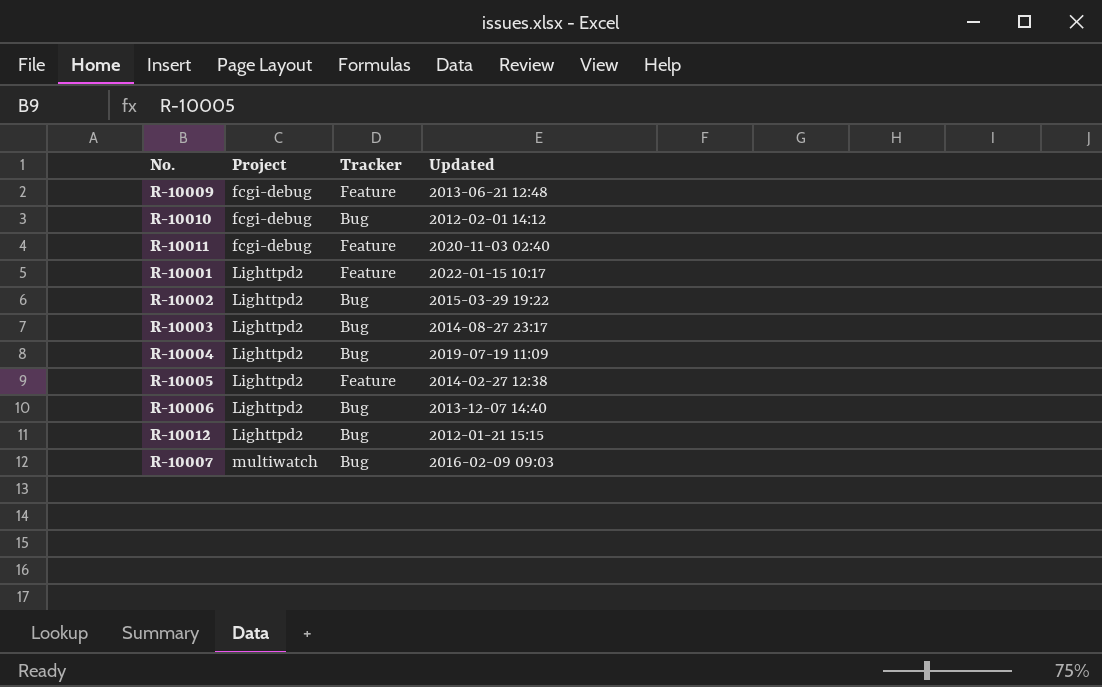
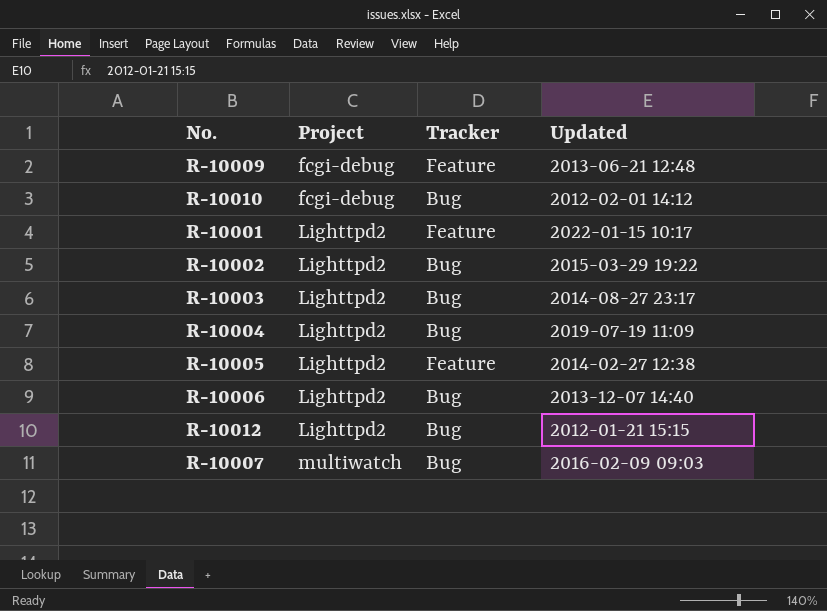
row R-10011: fcgi-debug | Feature | 2020-11-03 02:40 -> none

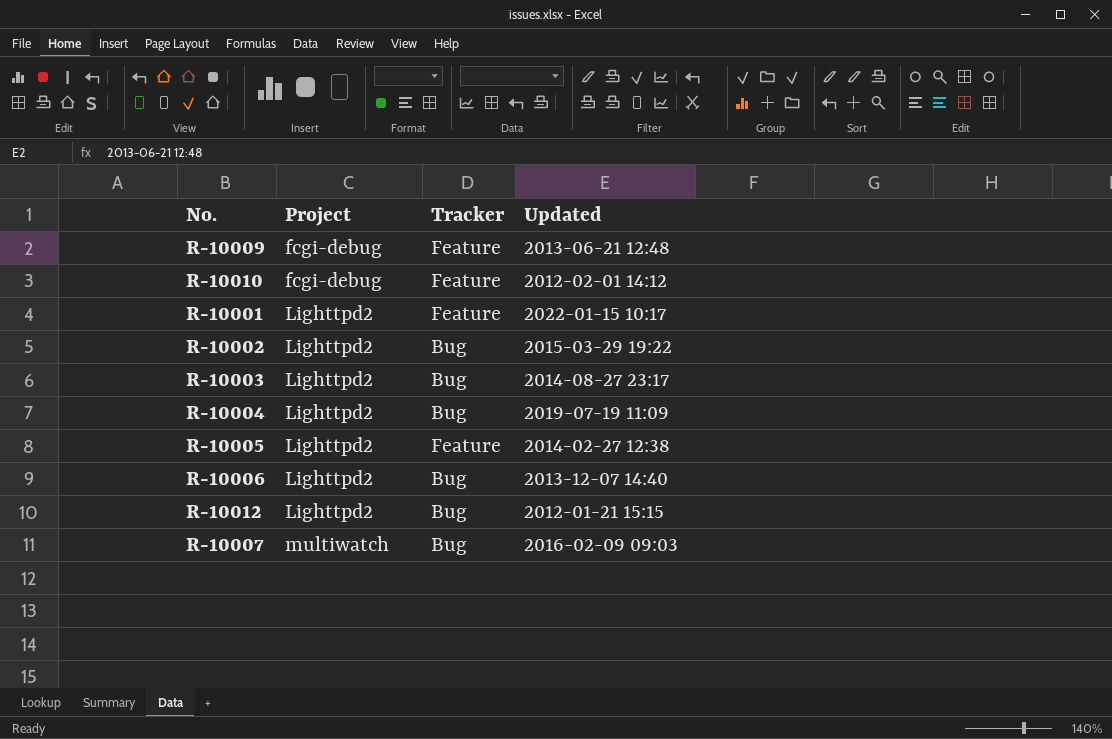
R-10010 | Tracker: Bug -> Feature

